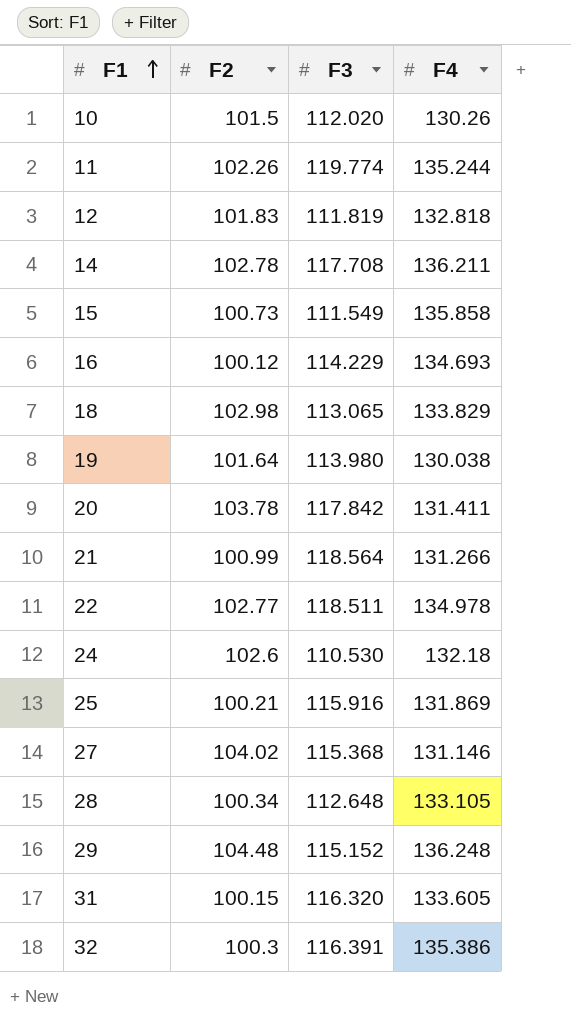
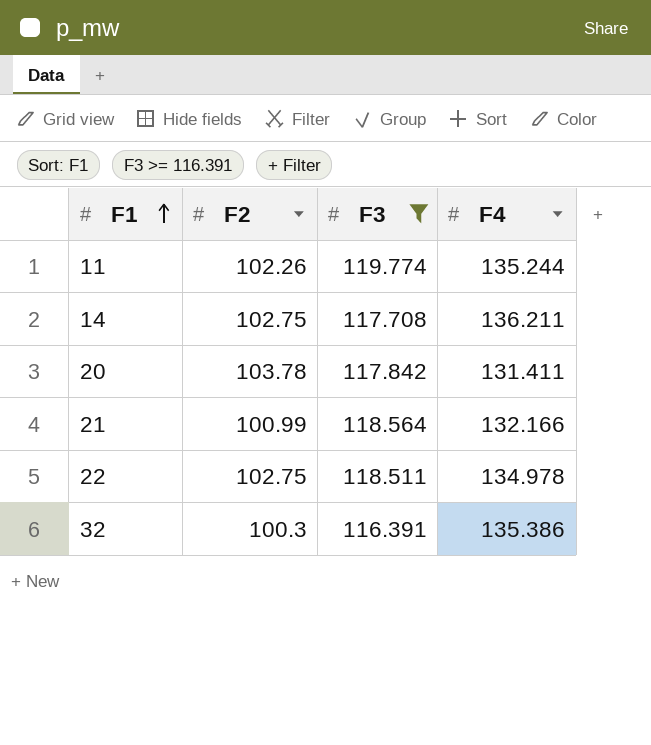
filter: none -> F3 >= 116.391
14 | F2: 102.78 -> 102.75
21 | F4: 131.266 -> 132.166
22 | F2: 102.77 -> 102.75

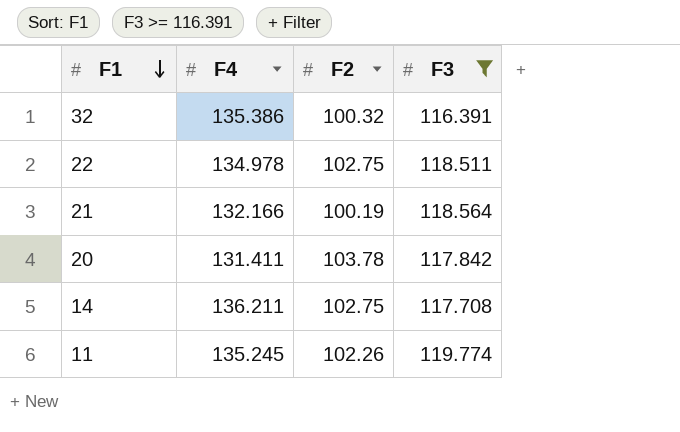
row order: F1 ascending -> F1 descending
column F4 | position: 4 -> 2
32 | F2: 100.3 -> 100.32
21 | F2: 100.99 -> 100.19
11 | F4: 135.244 -> 135.245

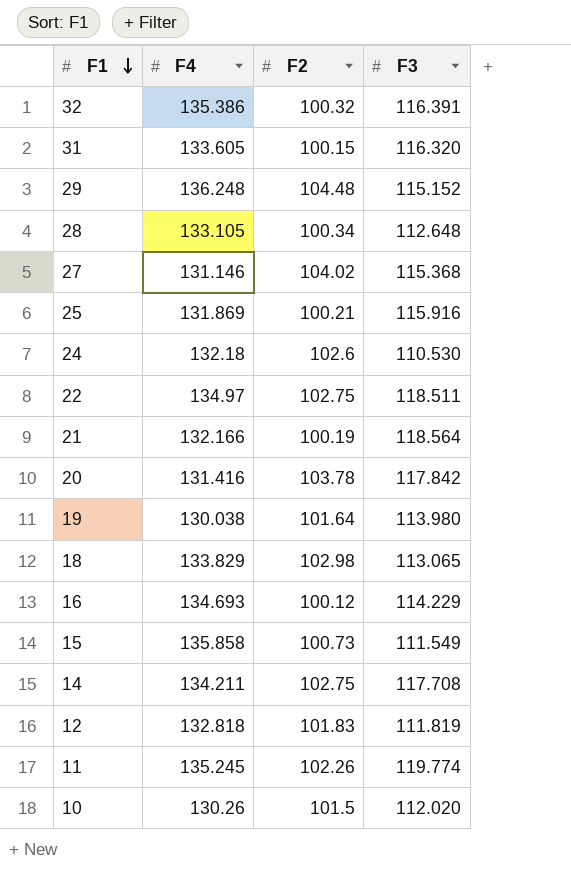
filter: F3 >= 116.391 -> none
22 | F4: 134.978 -> 134.97
20 | F4: 131.411 -> 131.416
14 | F4: 136.211 -> 134.211

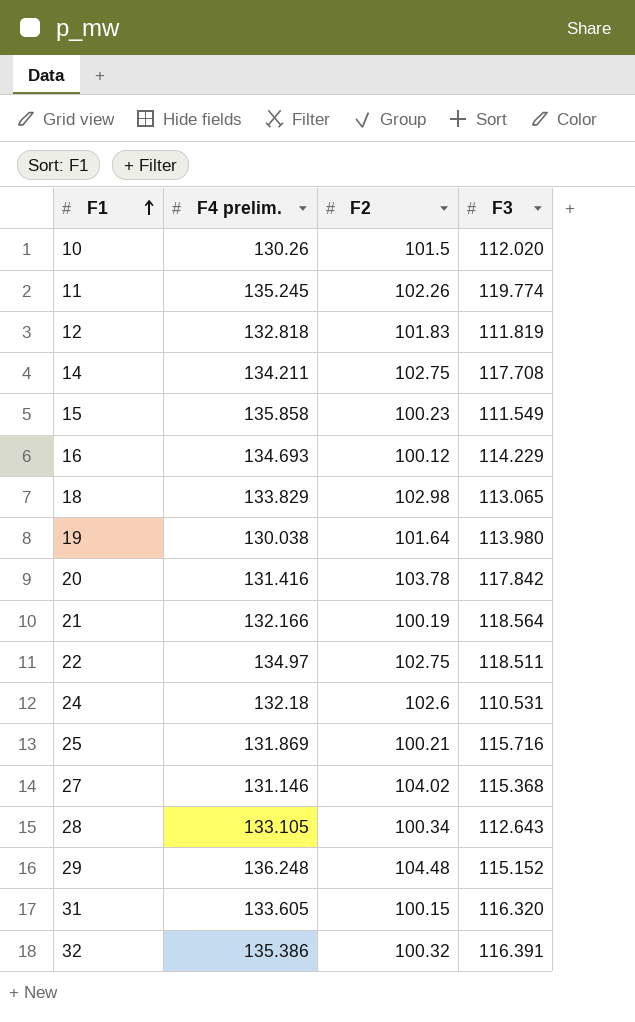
row order: F1 descending -> F1 ascending
column name: F4 -> F4 prelim.
15 | F2: 100.73 -> 100.23
24 | F3: 110.530 -> 110.531
25 | F3: 115.916 -> 115.716
28 | F3: 112.648 -> 112.643

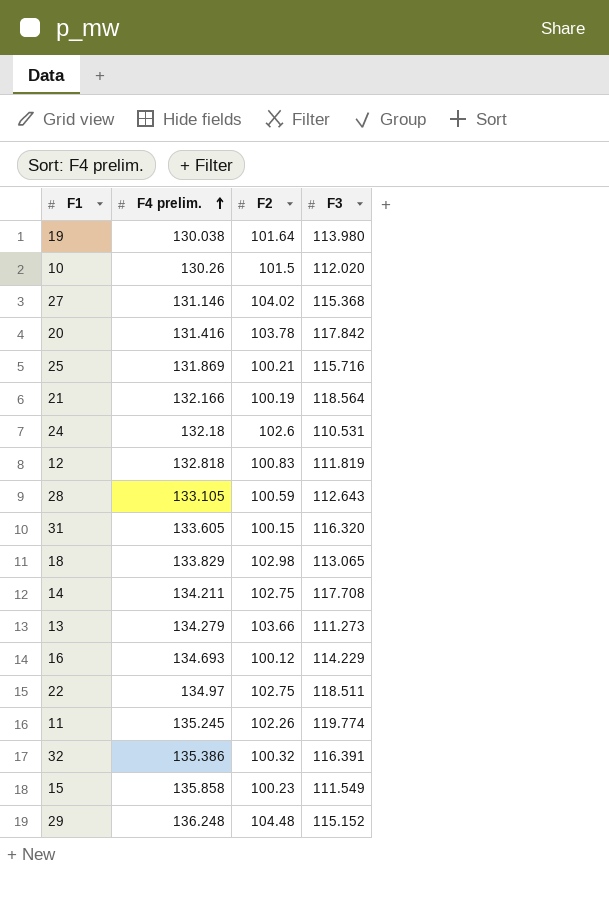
row order: F1 ascending -> F4 prelim. ascending
12 | F2: 101.83 -> 100.83
28 | F2: 100.34 -> 100.59
row 13: none -> 134.279 | 103.66 | 111.273

